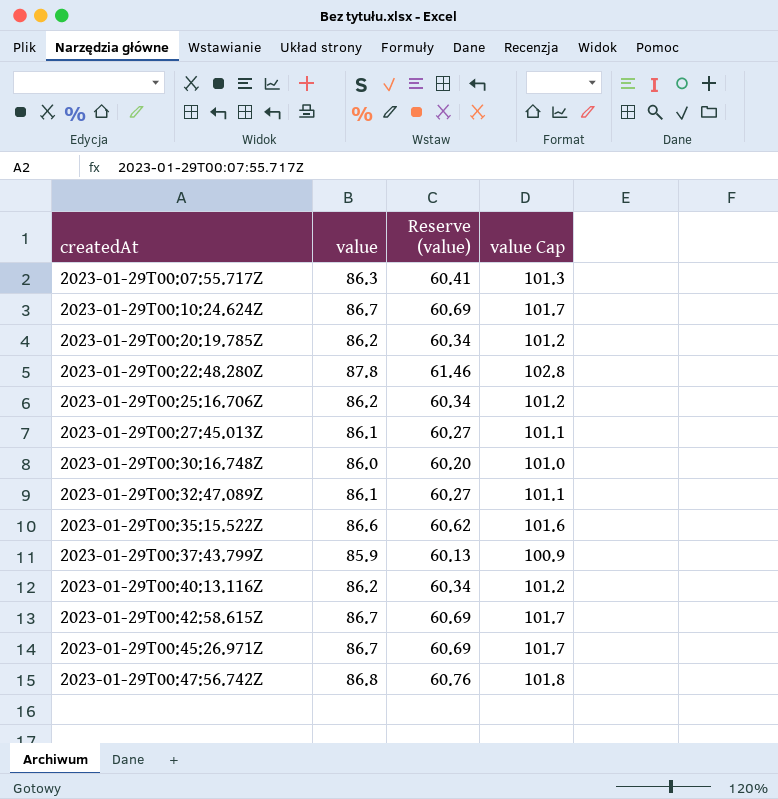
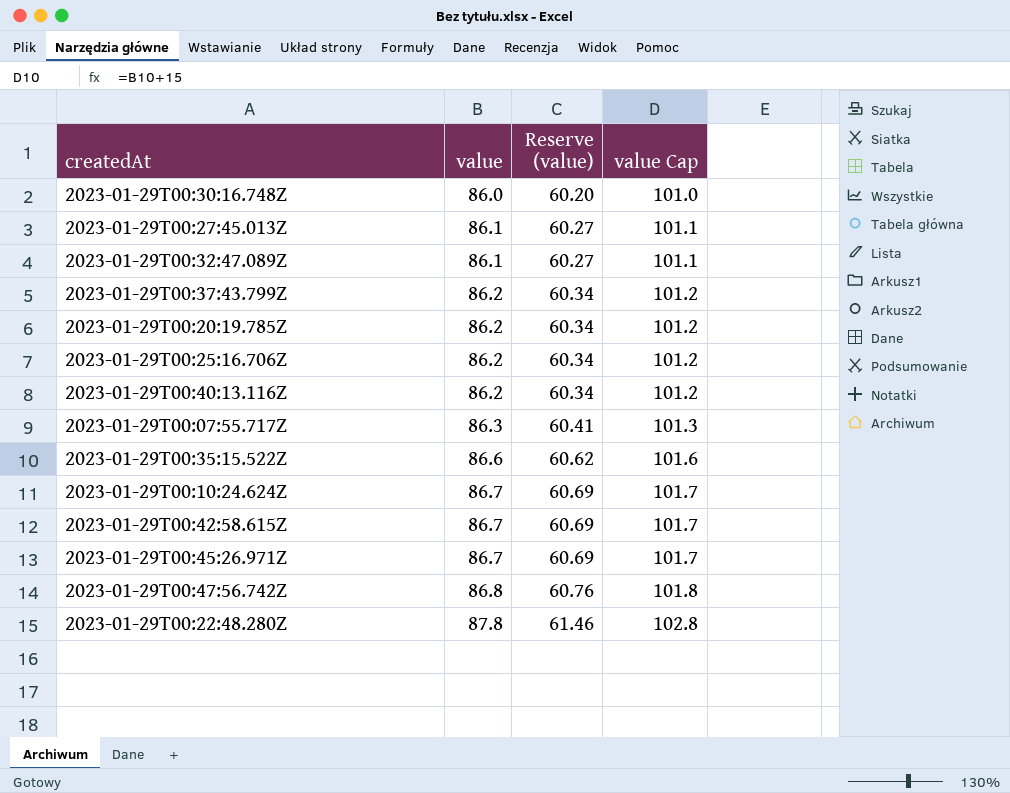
row order: createdAt ascending -> value ascending
2023-01-29T00:37:43.799Z | value: 85.9 -> 86.2
2023-01-29T00:37:43.799Z | Reserve (value): 60.13 -> 60.34
2023-01-29T00:37:43.799Z | value Cap: 100.9 -> 101.2

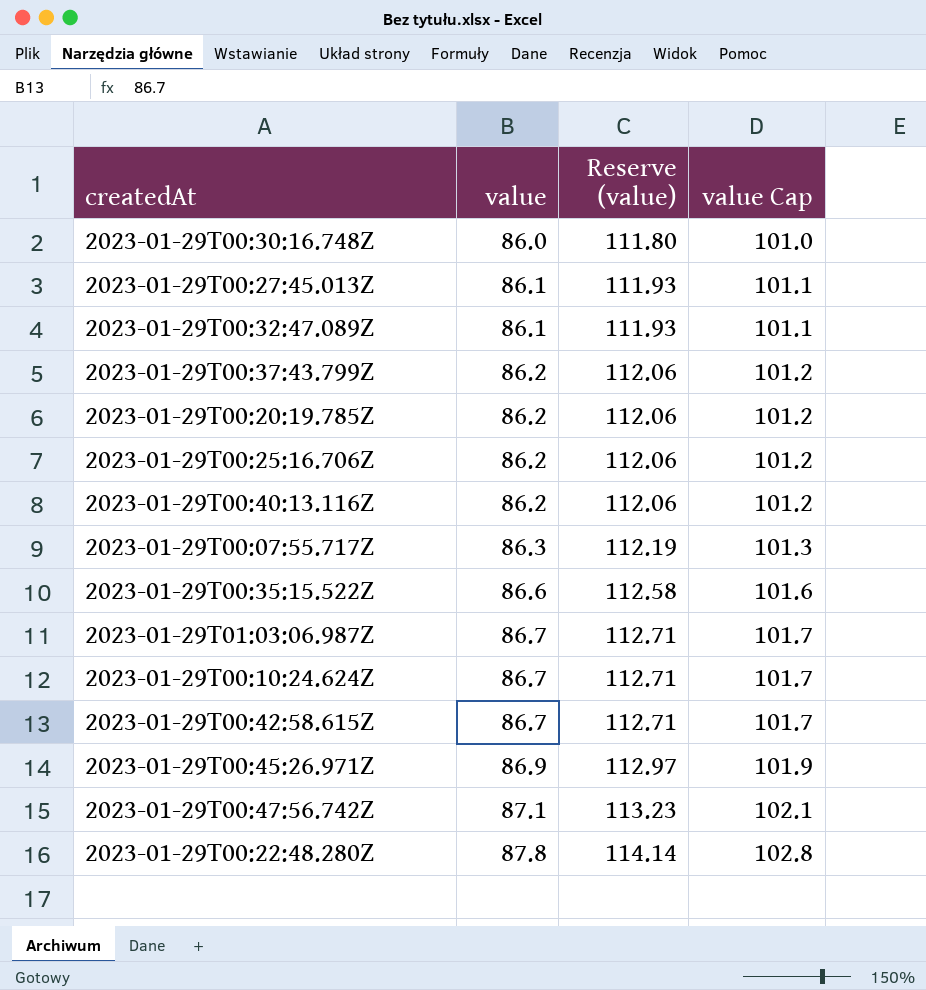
column Reserve (value) | formula: [value] * 0.7 -> [value] * 1.3
row 2023-01-29T01:03:06.987Z: none -> 86.7 | 112.71 | 101.7
2023-01-29T00:45:26.971Z | value: 86.7 -> 86.9
2023-01-29T00:45:26.971Z | value Cap: 101.7 -> 101.9
2023-01-29T00:47:56.742Z | value: 86.8 -> 87.1
2023-01-29T00:47:56.742Z | value Cap: 101.8 -> 102.1

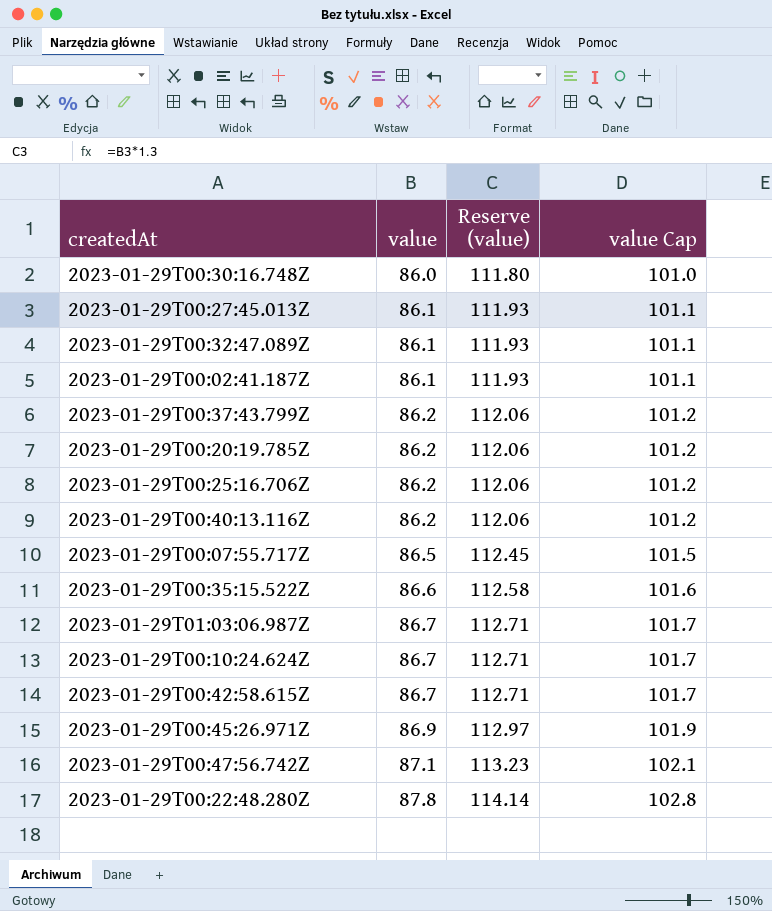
row 2023-01-29T00:02:41.187Z: none -> 86.1 | 111.93 | 101.1
2023-01-29T00:07:55.717Z | value: 86.3 -> 86.5
2023-01-29T00:07:55.717Z | Reserve (value): 112.19 -> 112.45
2023-01-29T00:07:55.717Z | value Cap: 101.3 -> 101.5

